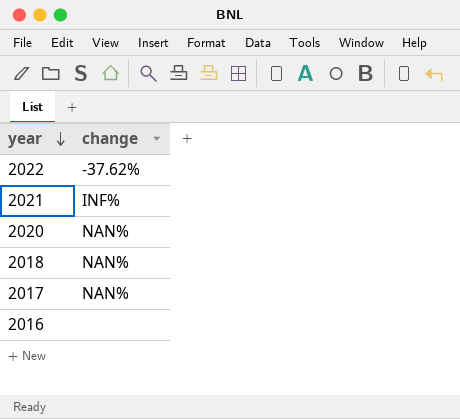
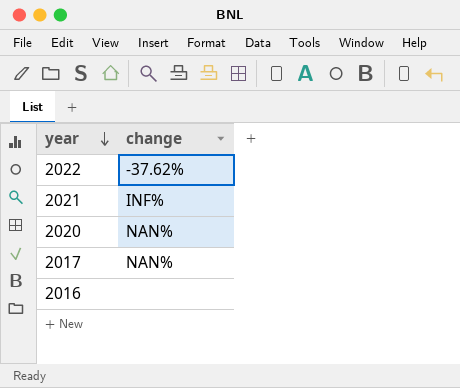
row 2018: NAN% -> none

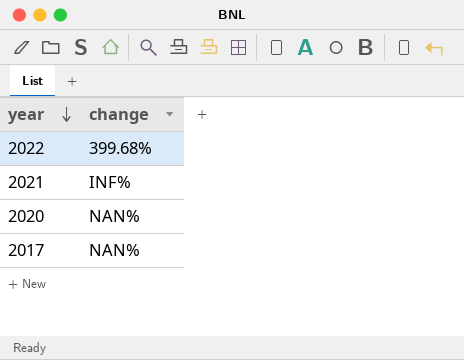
row 2016: none -> none
2022 | change: -37.62% -> 399.68%

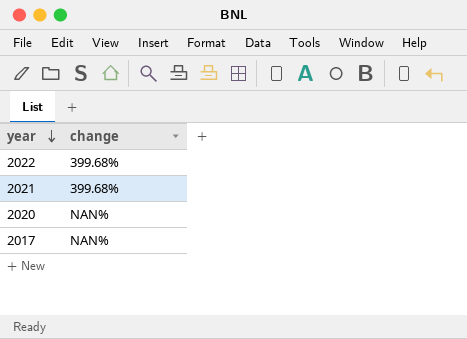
2021 | change: INF% -> 399.68%

